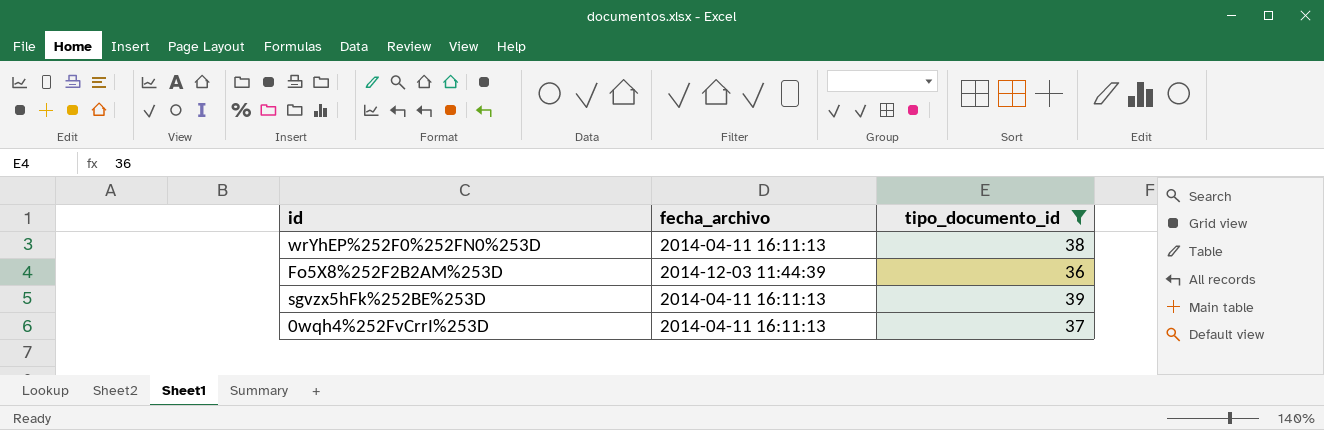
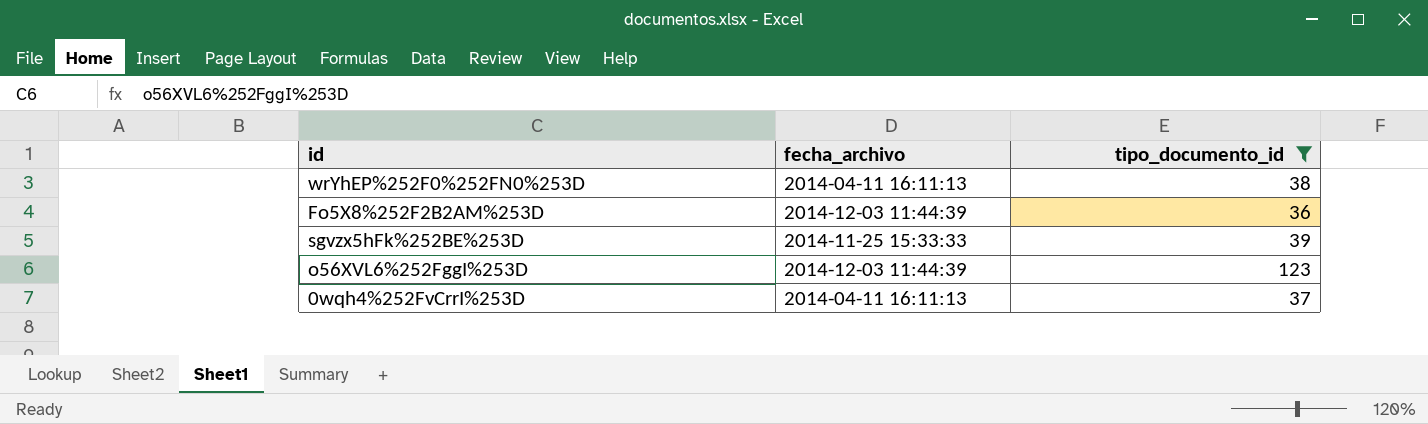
sgvzx5hFk%252BE%253D | fecha_archivo: 2014-04-11 16:11:13 -> 2014-11-25 15:33:33
row o56XVL6%252FggI%253D: none -> 2014-12-03 11:44:39 | 123

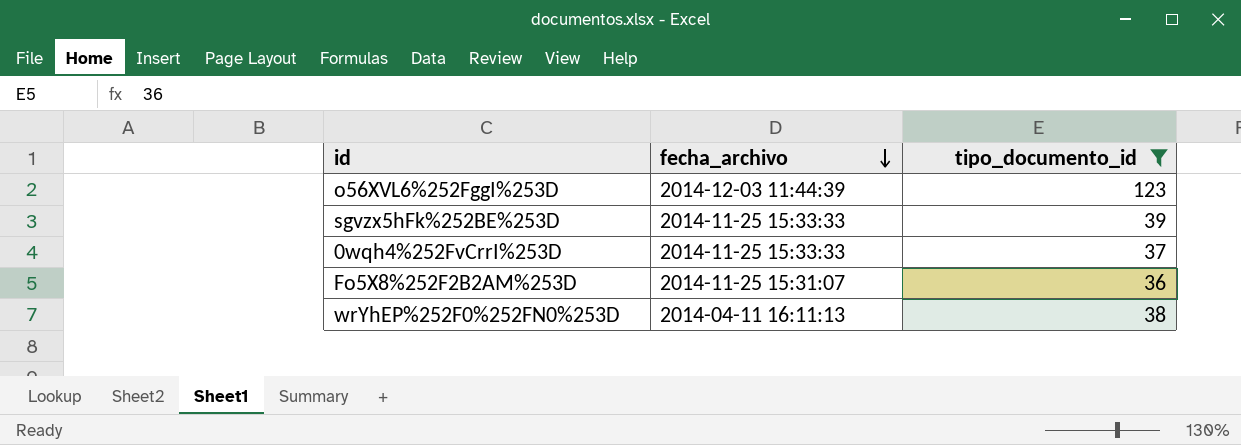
row order: none -> fecha_archivo descending
0wqh4%252FvCrrI%253D | fecha_archivo: 2014-04-11 16:11:13 -> 2014-11-25 15:33:33
Fo5X8%252F2B2AM%253D | fecha_archivo: 2014-12-03 11:44:39 -> 2014-11-25 15:31:07

